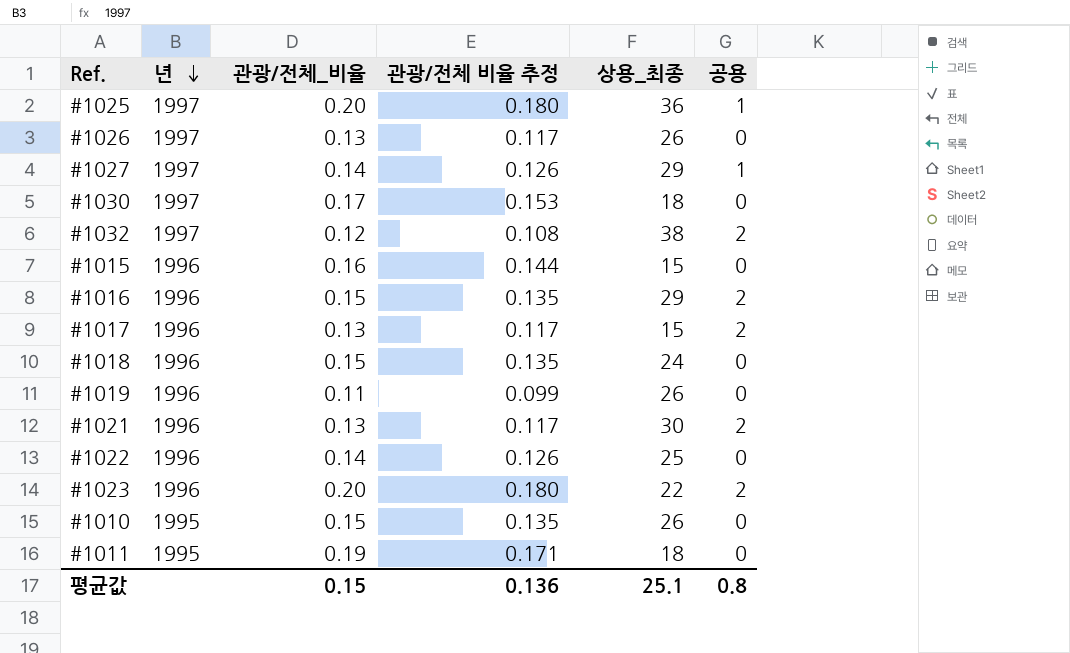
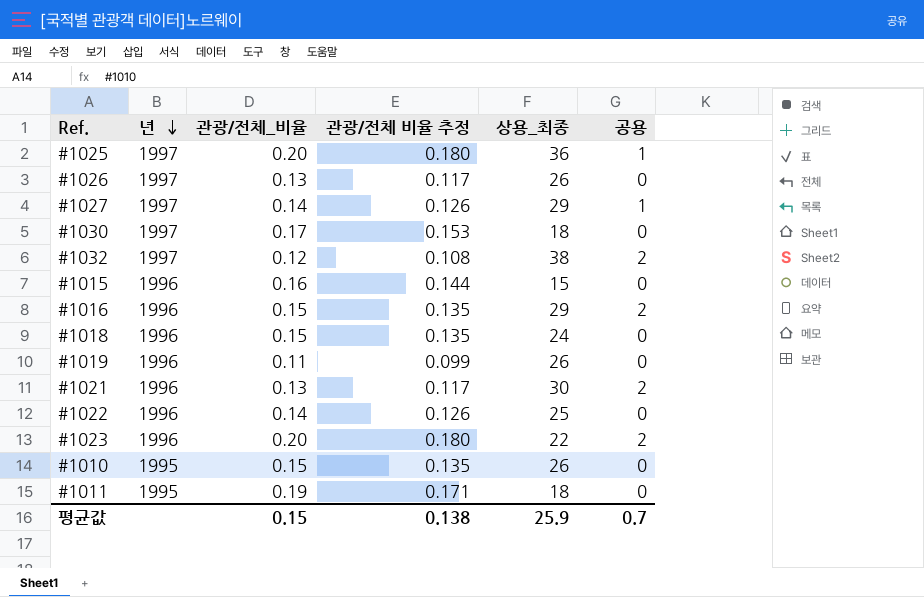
row #1017: 1996 | 0.13 | 0.117 | 15 | 2 -> none
평균값 | 관광/전체 비율 추정: 0.136 -> 0.138
평균값 | 상용_최종: 25.1 -> 25.9
평균값 | 공용: 0.8 -> 0.7

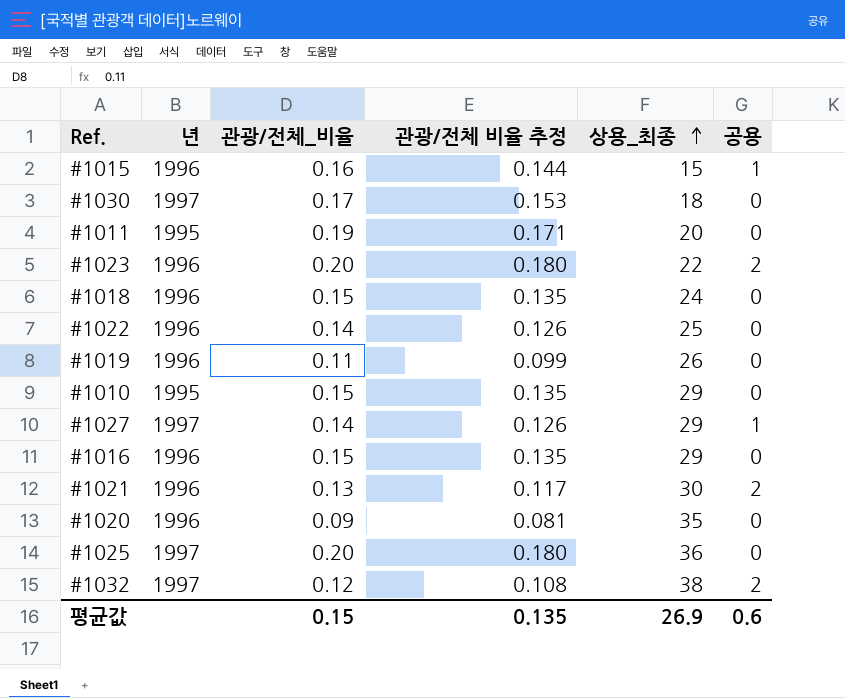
row order: 년 descending -> 상용_최종 ascending
row #1026: 1997 | 0.13 | 0.117 | 26 | 0 -> none
#1015 | 공용: 0 -> 1
#1011 | 상용_최종: 18 -> 20
#1010 | 상용_최종: 26 -> 29
#1016 | 공용: 2 -> 0
row #1020: none -> 1996 | 0.09 | 0.081 | 35 | 0
#1025 | 공용: 1 -> 0
평균값 | 관광/전체 비율 추정: 0.138 -> 0.135
평균값 | 상용_최종: 25.9 -> 26.9
평균값 | 공용: 0.7 -> 0.6

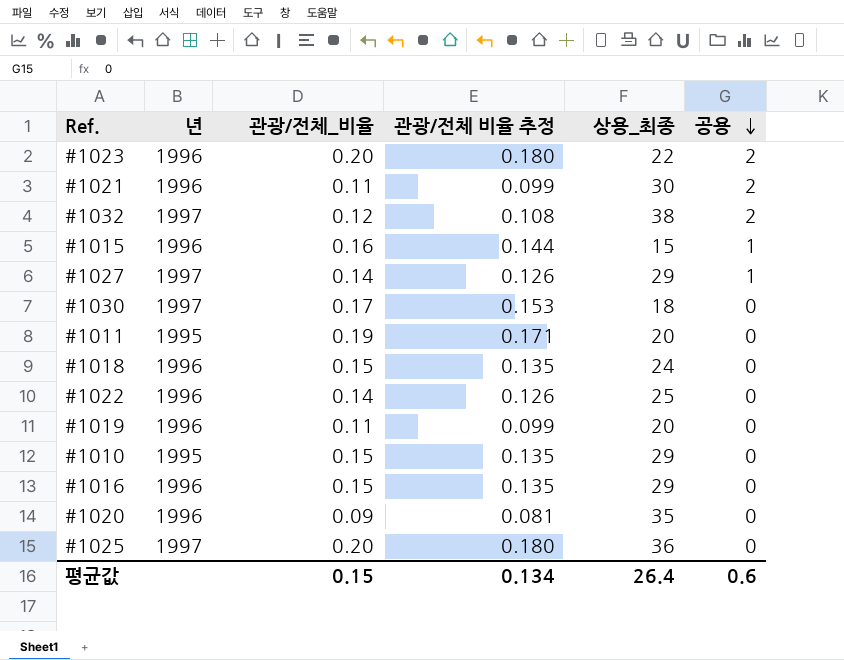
row order: 상용_최종 ascending -> 공용 descending
#1021 | 관광/전체_비율: 0.13 -> 0.11
#1021 | 관광/전체 비율 추정: 0.117 -> 0.099
#1019 | 상용_최종: 26 -> 20
평균값 | 관광/전체 비율 추정: 0.135 -> 0.134
평균값 | 상용_최종: 26.9 -> 26.4

